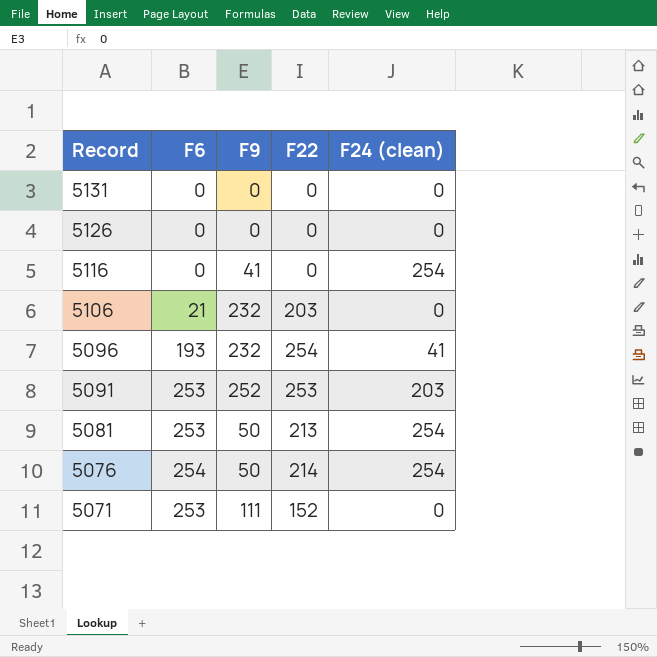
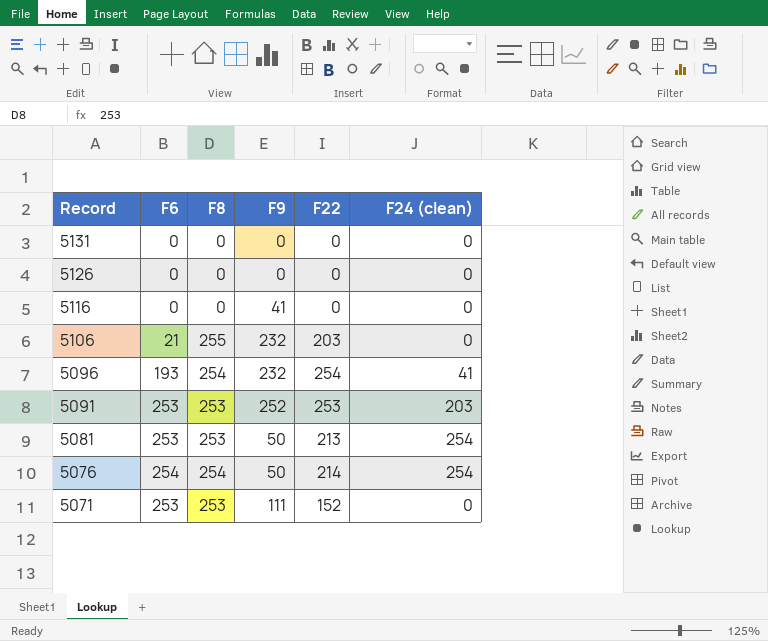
column F8 | position: none -> 3
5116 | F24 (clean): 254 -> 0

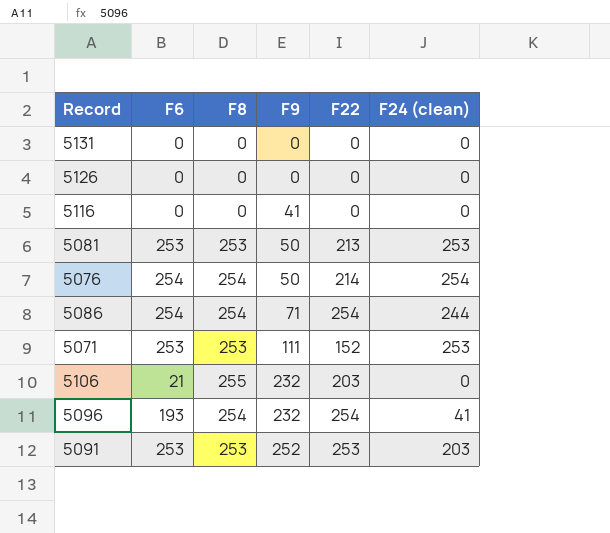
row order: Record descending -> F9 ascending
5081 | F24 (clean): 254 -> 253
row 5086: none -> 254 | 254 | 71 | 254 | 244
5071 | F24 (clean): 0 -> 253

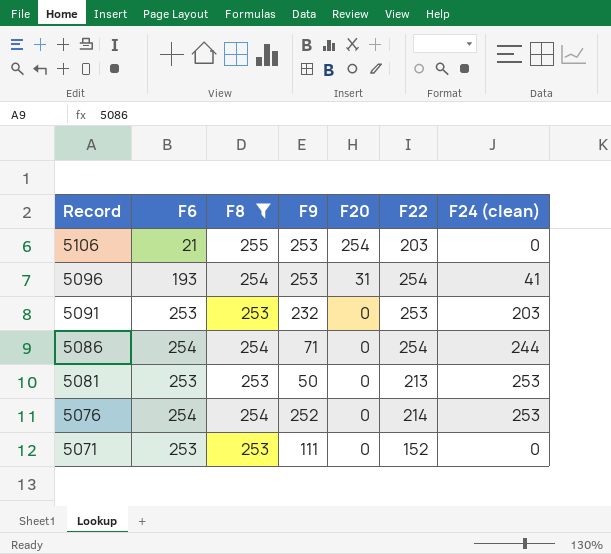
filter: none -> F8 != 0
row order: F9 ascending -> Record descending
column F20 | position: none -> 5
5106 | F9: 232 -> 253
5096 | F9: 232 -> 253
5091 | F9: 252 -> 232
5076 | F9: 50 -> 252
5076 | F24 (clean): 254 -> 253
5071 | F24 (clean): 253 -> 0

